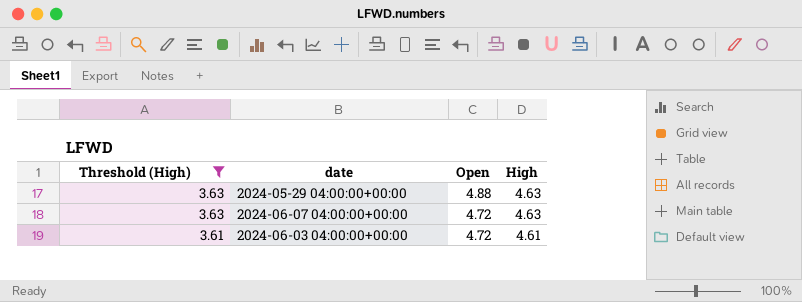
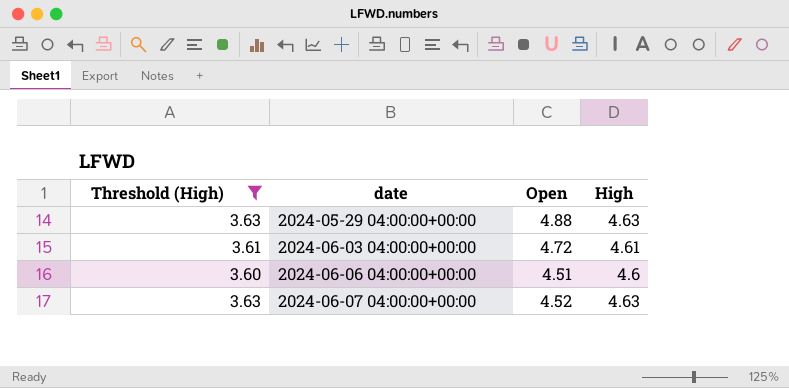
row order: Threshold (High) descending -> date ascending
row 2024-06-06 04:00:00+00:00: none -> 3.60 | 4.51 | 4.6
2024-06-07 04:00:00+00:00 | Open: 4.72 -> 4.52

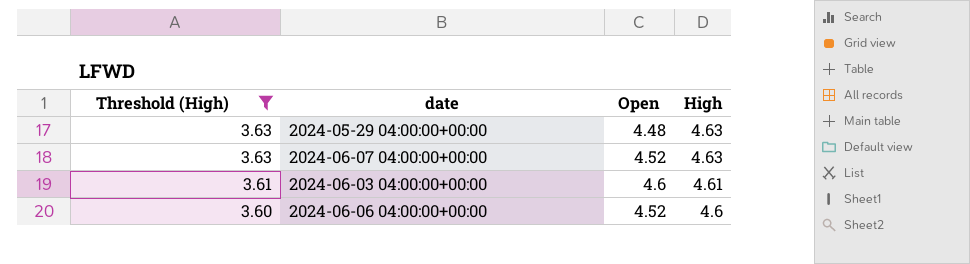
row order: date ascending -> Threshold (High) descending
2024-05-29 04:00:00+00:00 | Open: 4.88 -> 4.48
2024-06-03 04:00:00+00:00 | Open: 4.72 -> 4.6
2024-06-06 04:00:00+00:00 | Open: 4.51 -> 4.52

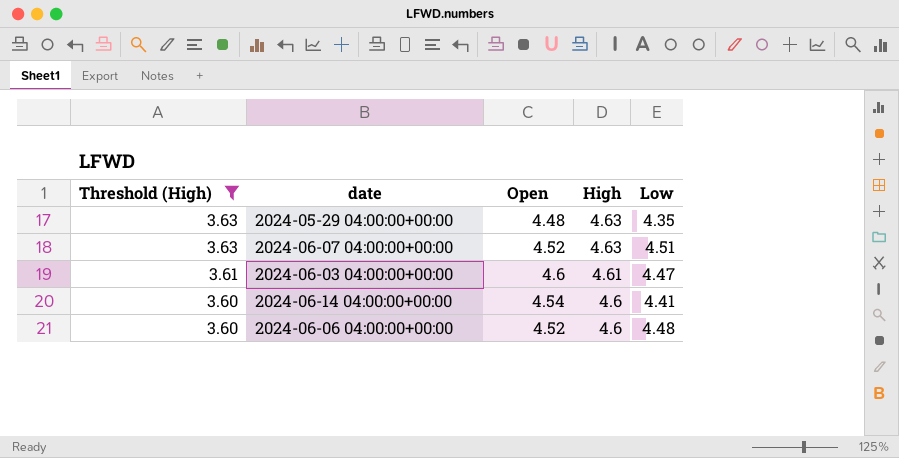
column Low | position: none -> 5
row 2024-06-14 04:00:00+00:00: none -> 3.60 | 4.54 | 4.6 | 4.41

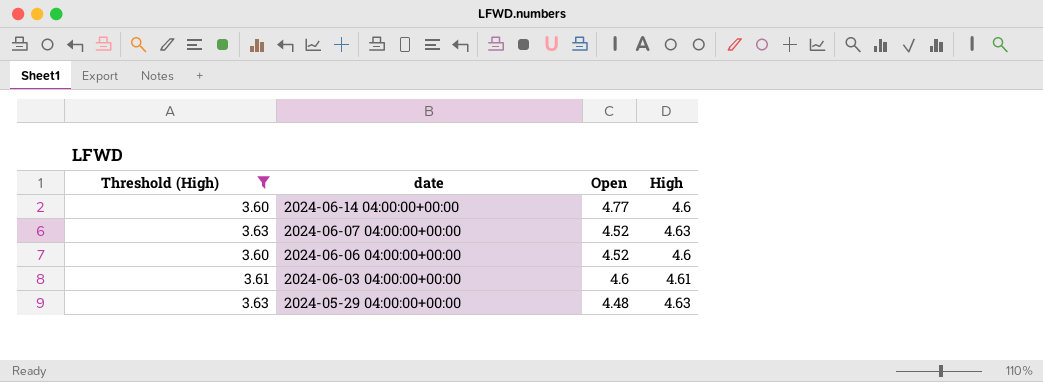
row order: Threshold (High) descending -> date descending
column Low | position: 5 -> none
2024-06-14 04:00:00+00:00 | Open: 4.54 -> 4.77

